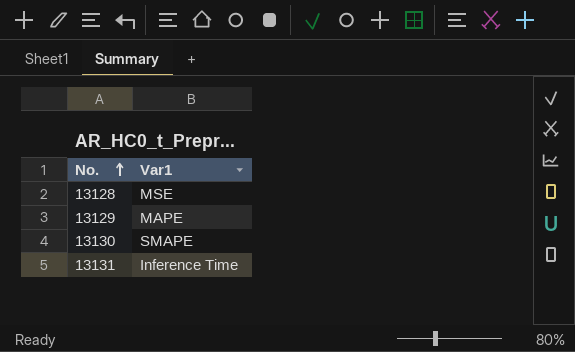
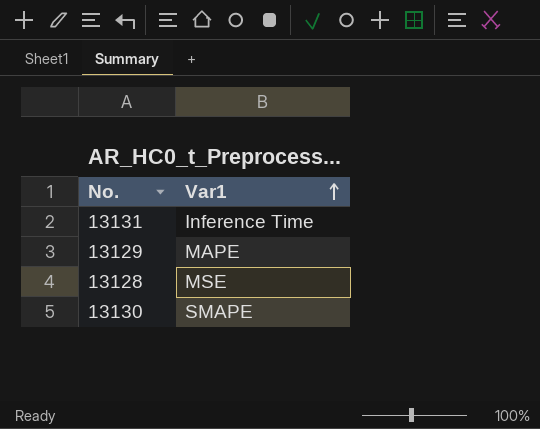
row order: No. ascending -> Var1 ascending

